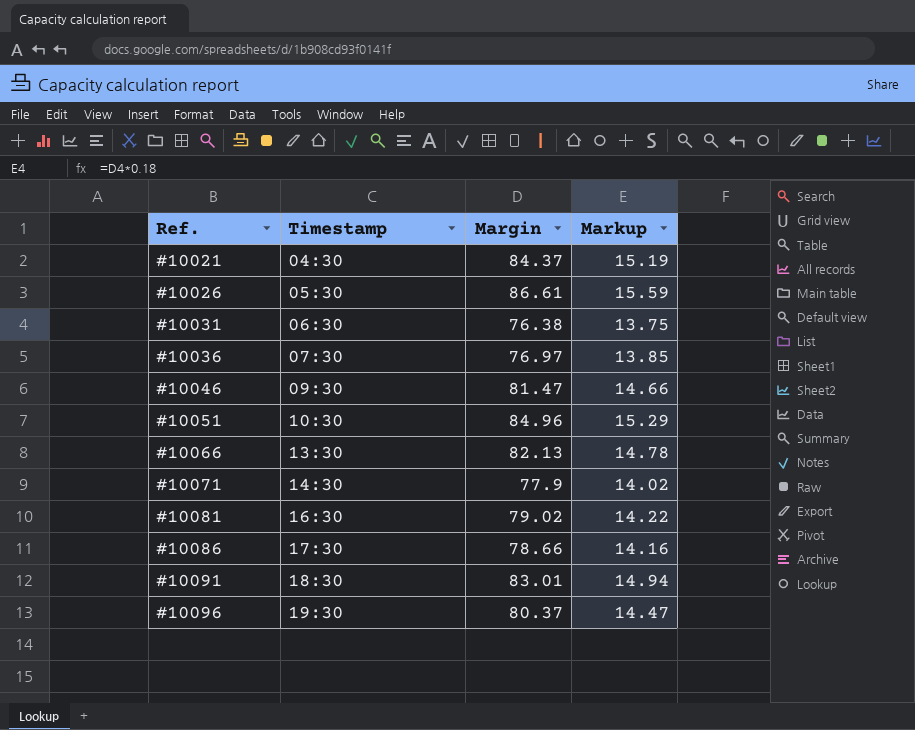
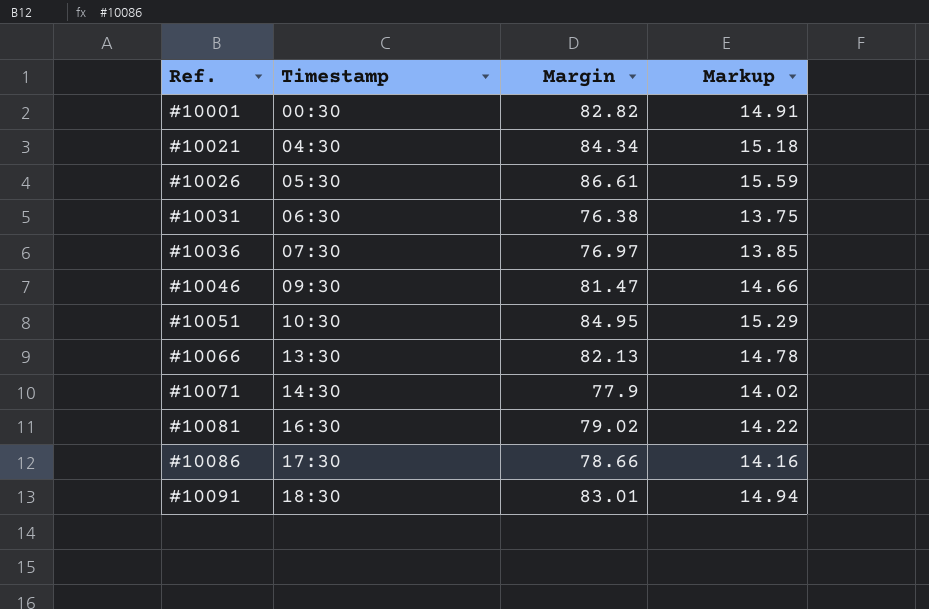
row #10096: 19:30 | 80.37 | 14.47 -> none
row #10001: none -> 00:30 | 82.82 | 14.91
#10021 | Margin: 84.37 -> 84.34
#10021 | Markup: 15.19 -> 15.18
#10051 | Margin: 84.96 -> 84.95

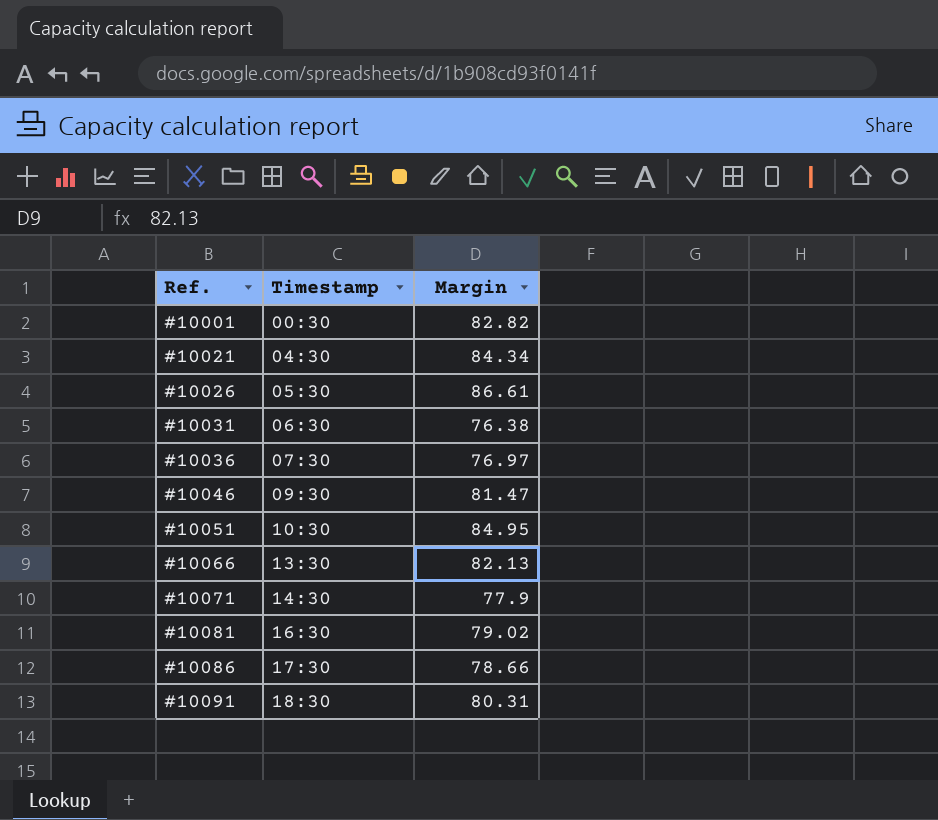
column Markup | formula: [Margin] * 0.18 -> none
#10091 | Margin: 83.01 -> 80.31

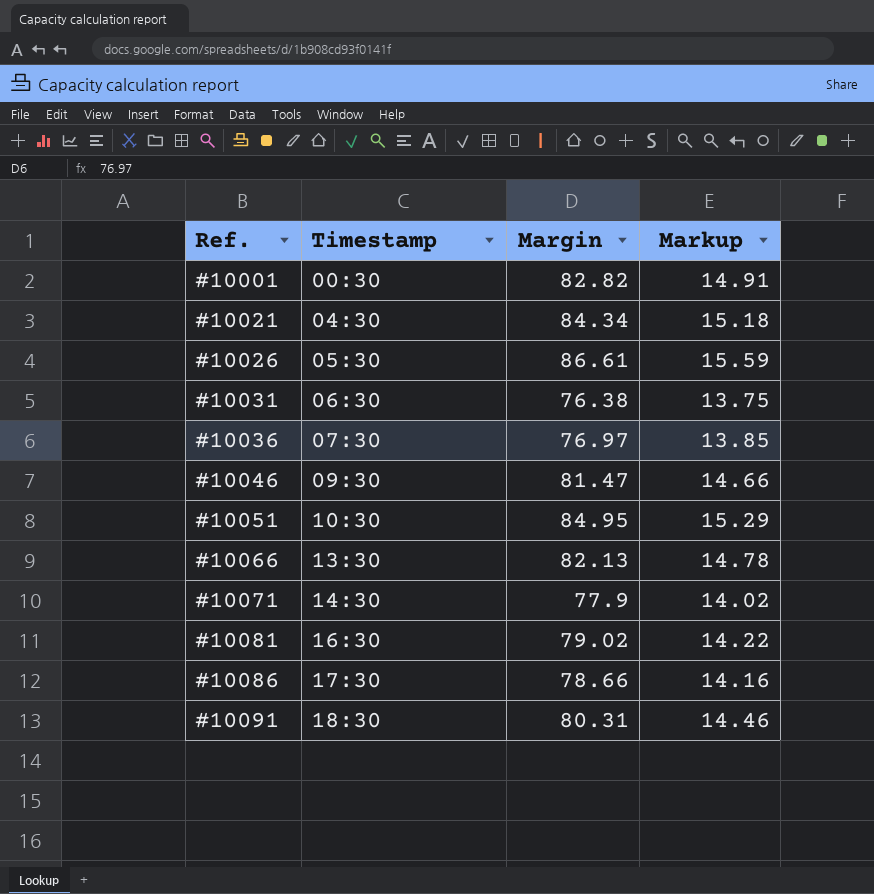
column Markup | formula: none -> [Margin] * 0.18

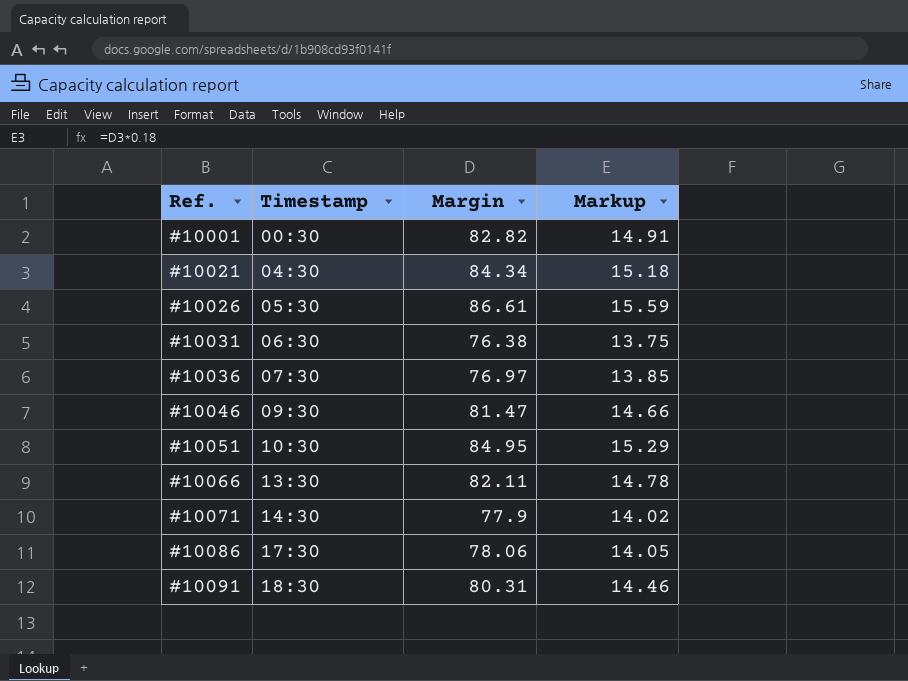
row #10081: 16:30 | 79.02 | 14.22 -> none
#10066 | Margin: 82.13 -> 82.11
#10086 | Margin: 78.66 -> 78.06
#10086 | Markup: 14.16 -> 14.05

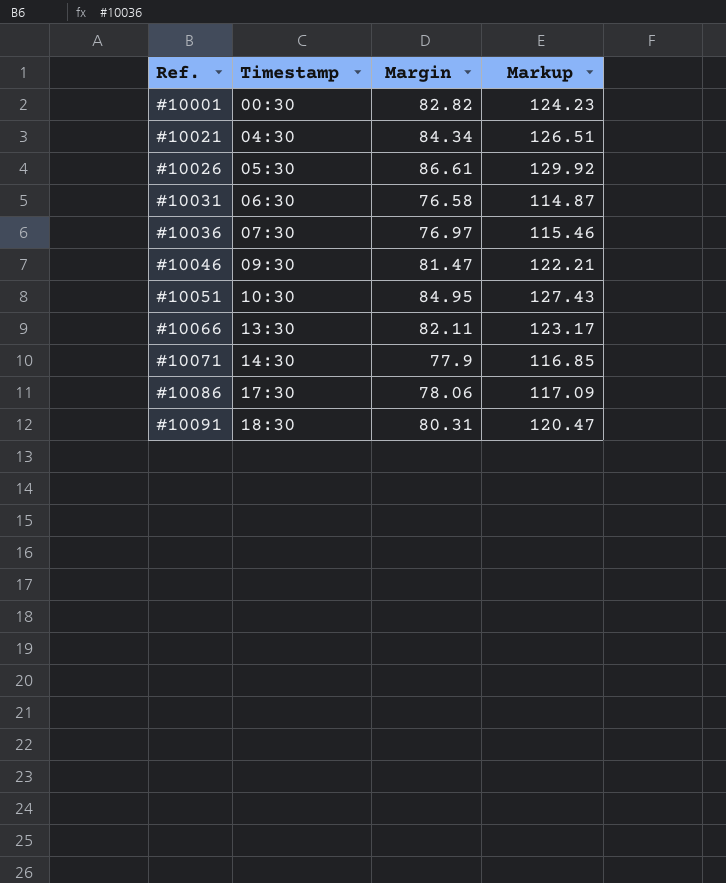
column Markup | formula: [Margin] * 0.18 -> [Margin] * 1.5
#10031 | Margin: 76.38 -> 76.58

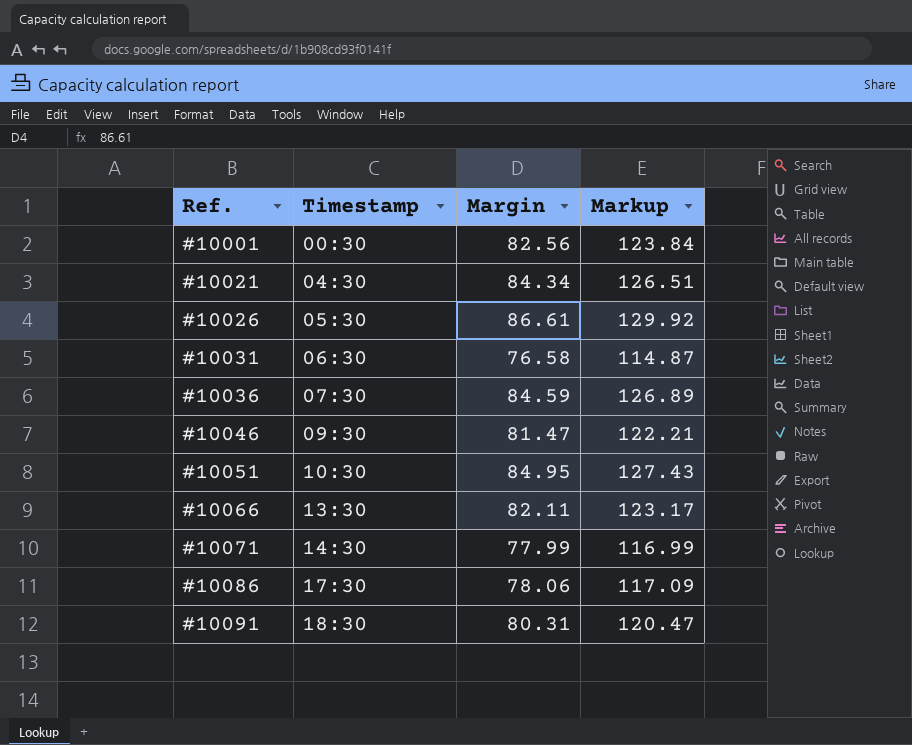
#10001 | Margin: 82.82 -> 82.56
#10001 | Markup: 124.23 -> 123.84
#10036 | Margin: 76.97 -> 84.59
#10036 | Markup: 115.46 -> 126.89
#10071 | Margin: 77.9 -> 77.99
#10071 | Markup: 116.85 -> 116.99

